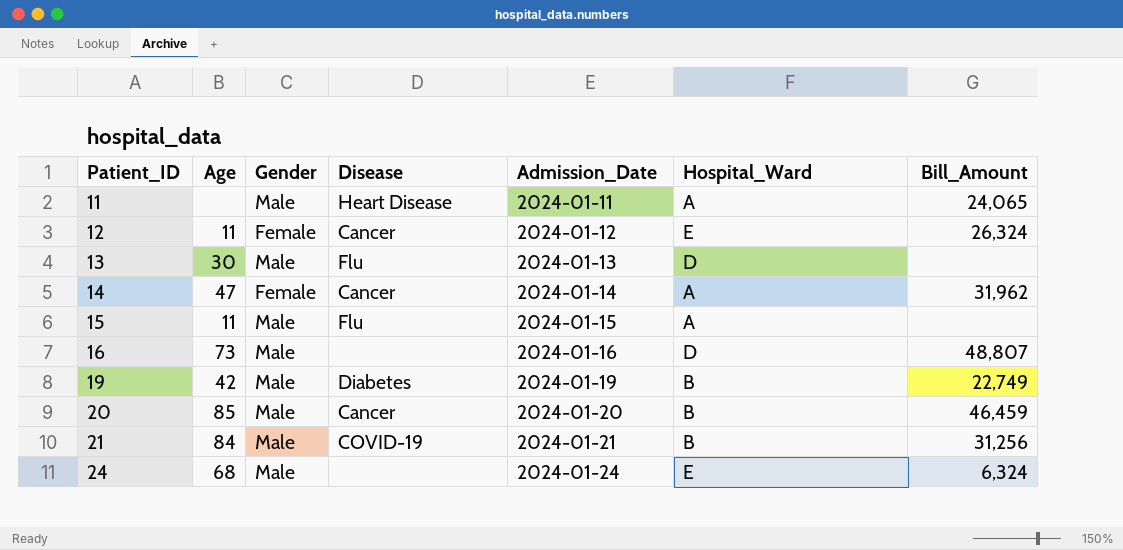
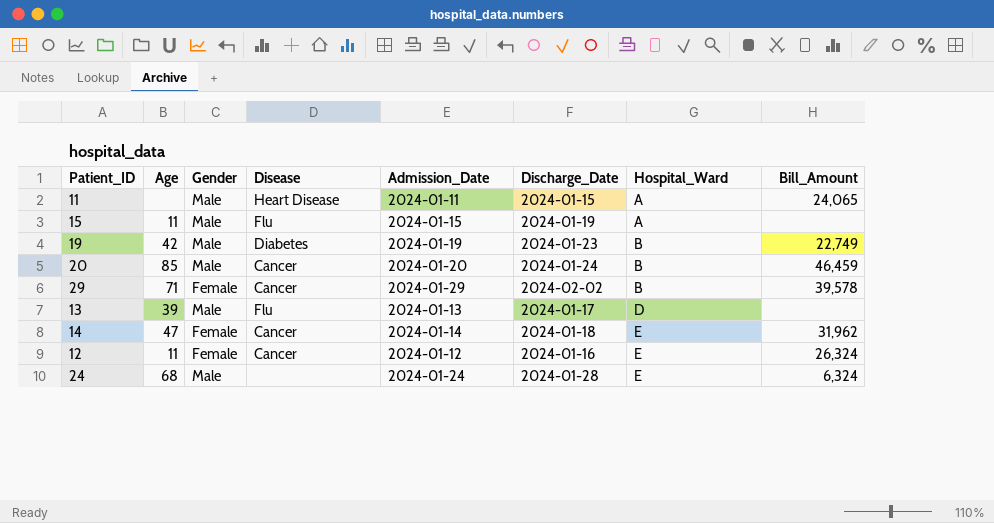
row order: Patient_ID ascending -> Hospital_Ward ascending
column Discharge_Date | position: none -> 6
row 16: 73 | Male | none | 2024-01-16 | D | 48,807 -> none
row 21: 84 | Male | COVID-19 | 2024-01-21 | B | 31,256 -> none
row 29: none -> 71 | Female | Cancer | 2024-01-29 | 2024-02-02 | B | 39,578
13 | Age: 30 -> 39
14 | Hospital_Ward: A -> E

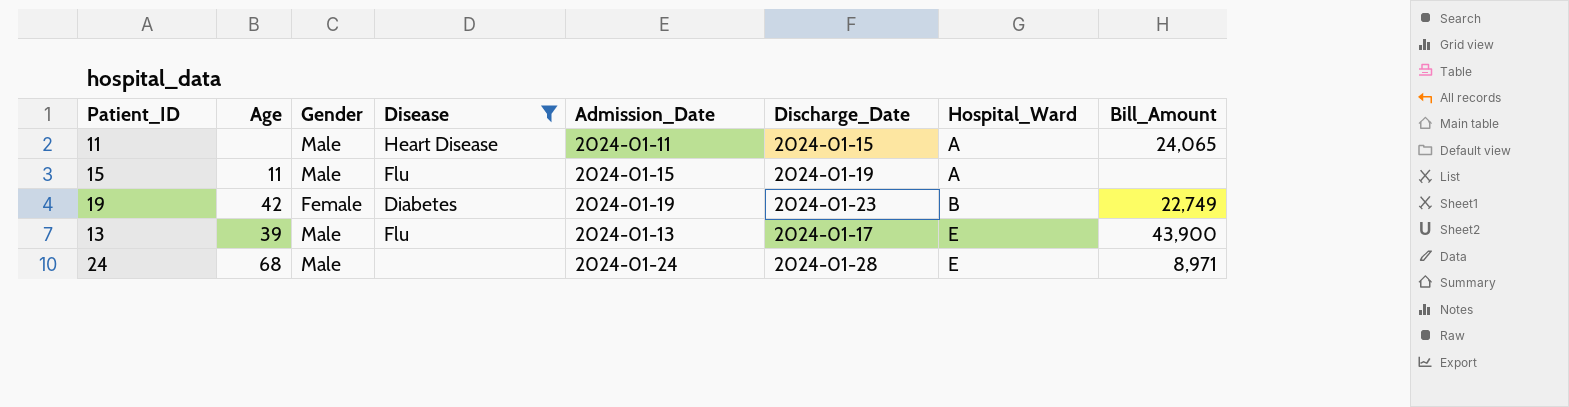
filter: none -> Disease != Cancer
19 | Gender: Male -> Female
13 | Hospital_Ward: D -> E
13 | Bill_Amount: none -> 43,900
24 | Bill_Amount: 6,324 -> 8,971

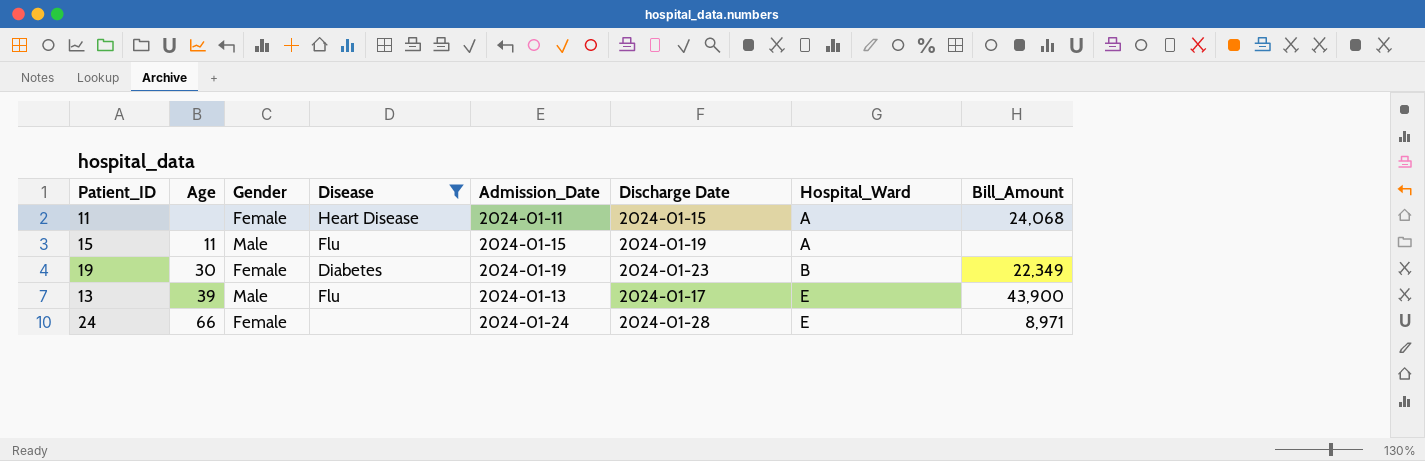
column name: Discharge_Date -> Discharge Date
11 | Gender: Male -> Female
11 | Bill_Amount: 24,065 -> 24,068
19 | Age: 42 -> 30
19 | Bill_Amount: 22,749 -> 22,349
24 | Age: 68 -> 66
24 | Gender: Male -> Female

